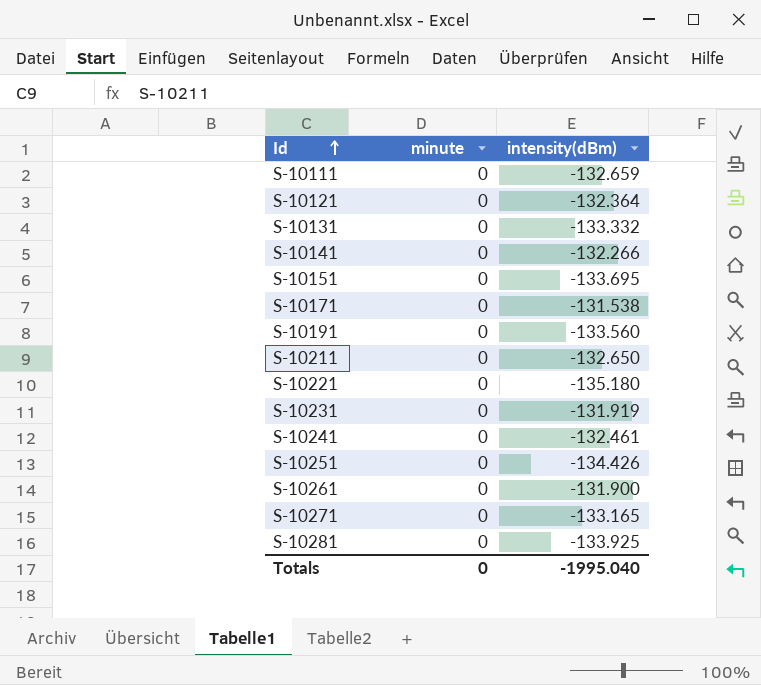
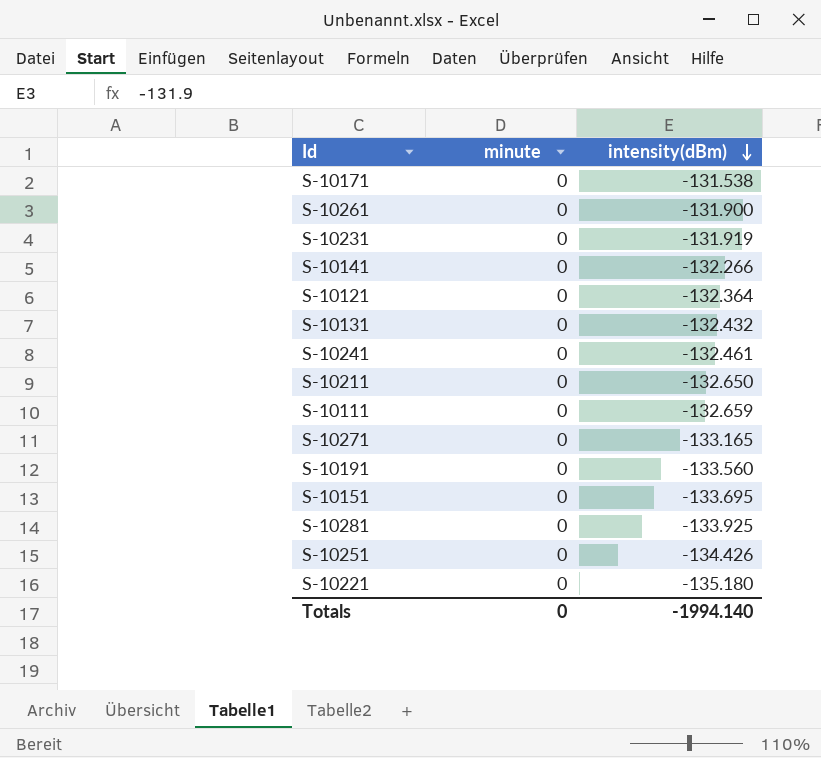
row order: Id ascending -> intensity(dBm) descending
S-10131 | intensity(dBm): -133.332 -> -132.432
Totals | intensity(dBm): -1995.040 -> -1994.140

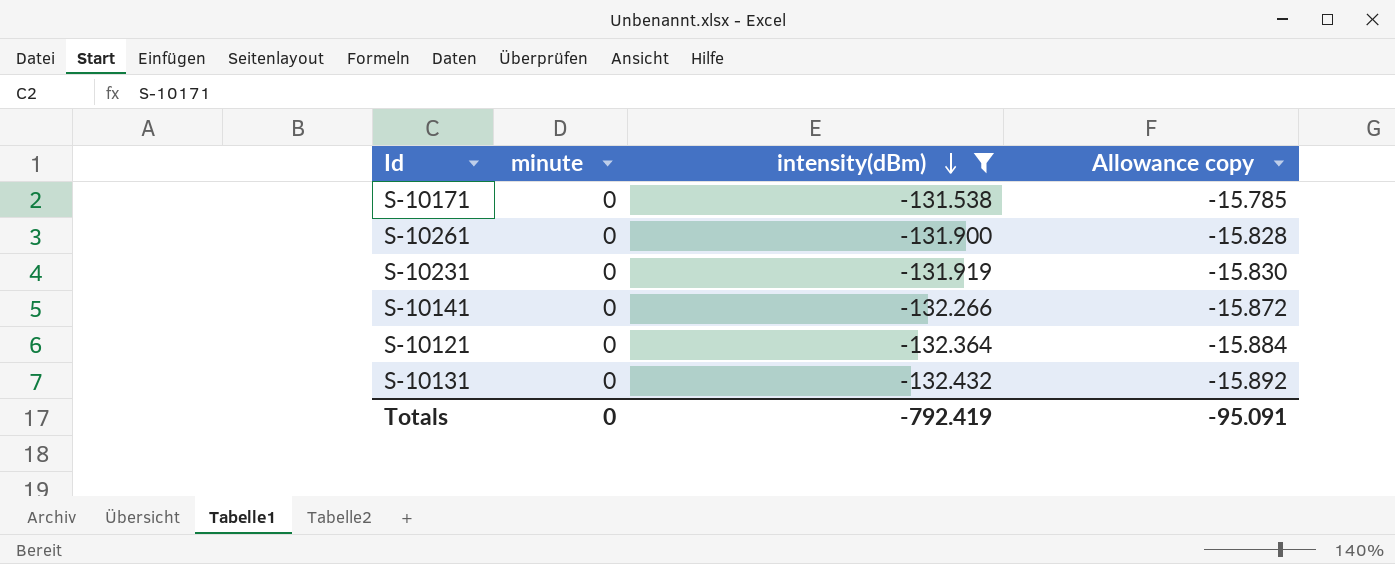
filter: none -> intensity(dBm) >= -132.432
column Allowance copy | formula: none -> [intensity(dBm)] * 0.12
Totals | intensity(dBm): -1994.140 -> -792.419

